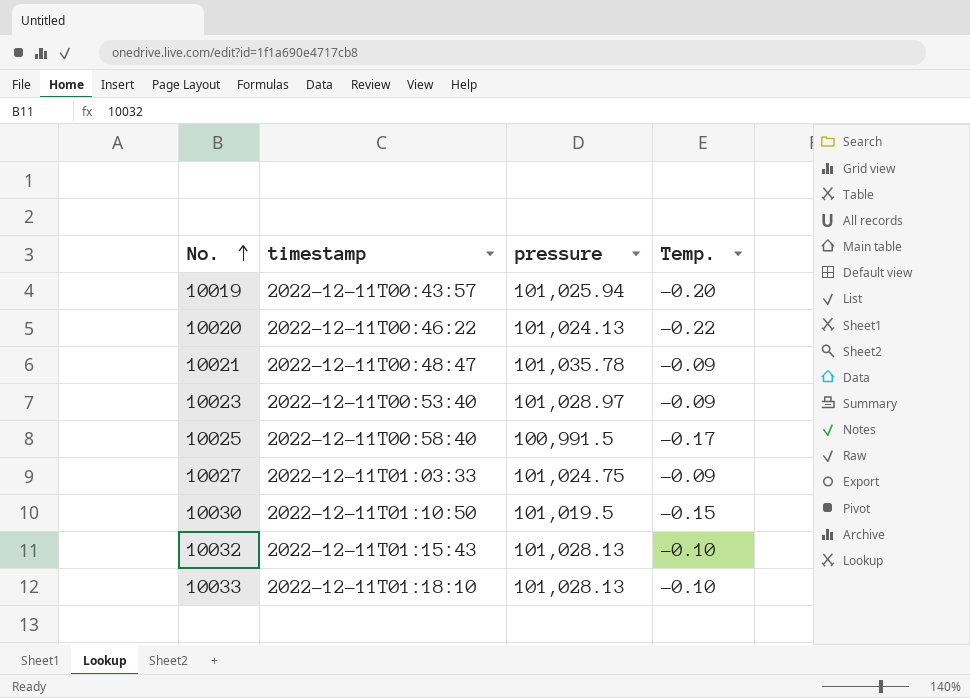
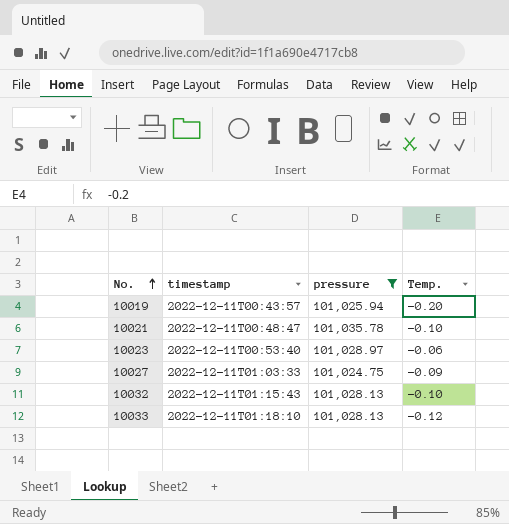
filter: none -> pressure >= 101,024.75
10021 | Temp.: -0.09 -> -0.10
10023 | Temp.: -0.09 -> -0.06
10033 | Temp.: -0.10 -> -0.12

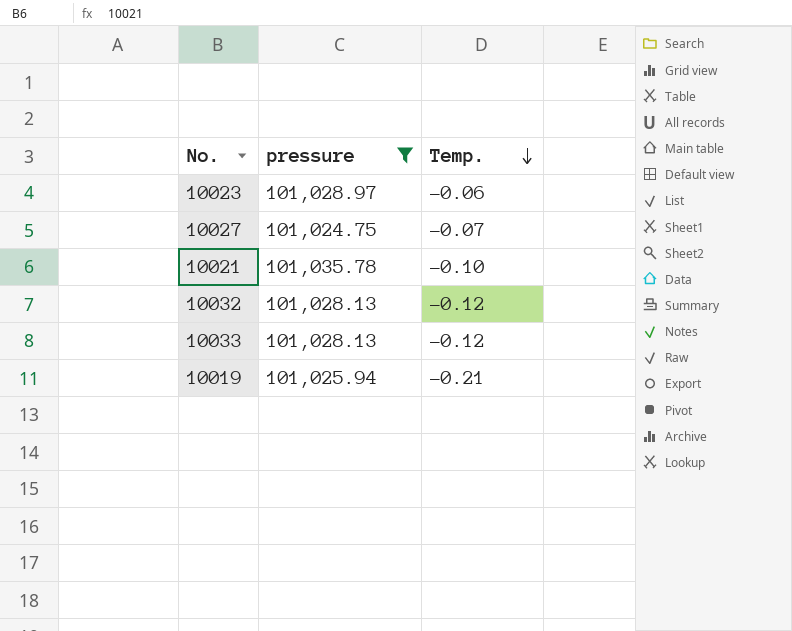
row order: No. ascending -> Temp. descending
column timestamp | position: 2 -> none
10027 | Temp.: -0.09 -> -0.07
10032 | Temp.: -0.10 -> -0.12
10019 | Temp.: -0.20 -> -0.21

